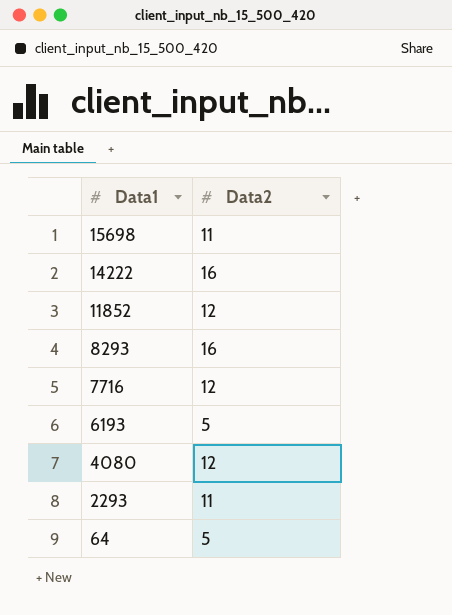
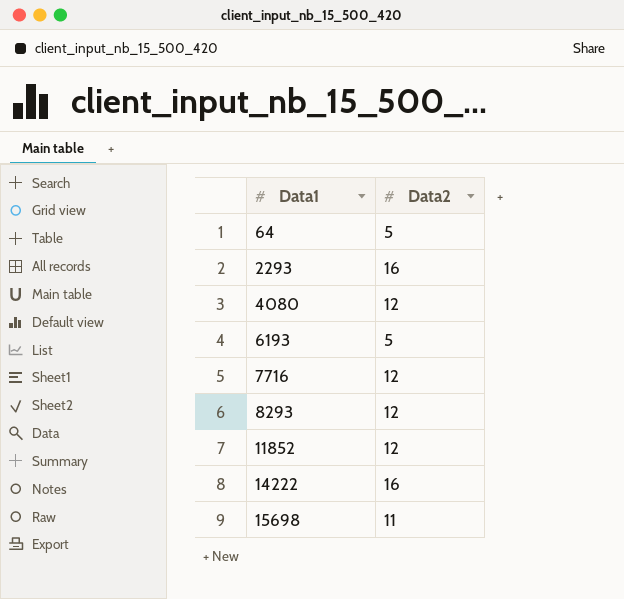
row order: Data1 descending -> Data1 ascending
2293 | Data2: 11 -> 16
8293 | Data2: 16 -> 12

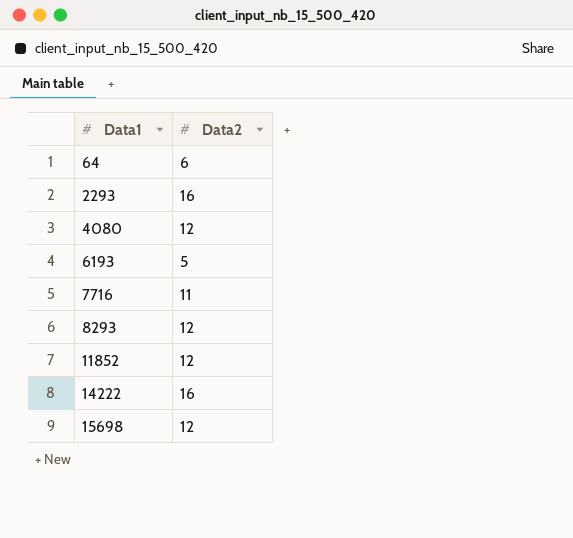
64 | Data2: 5 -> 6
7716 | Data2: 12 -> 11
15698 | Data2: 11 -> 12

